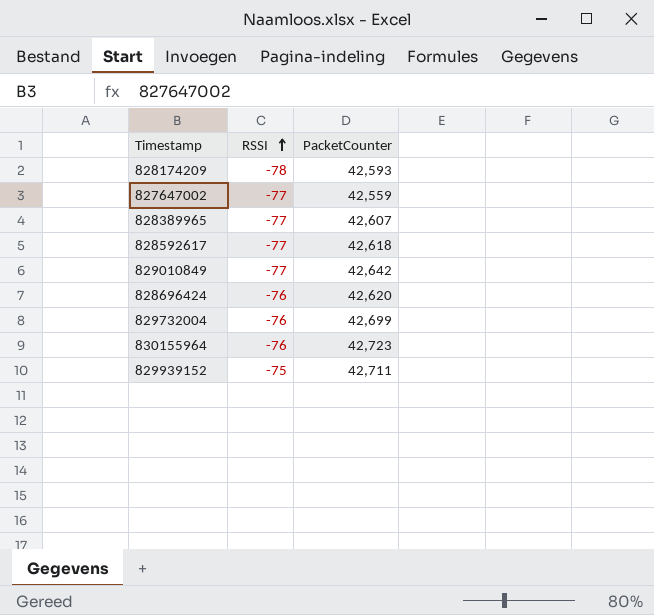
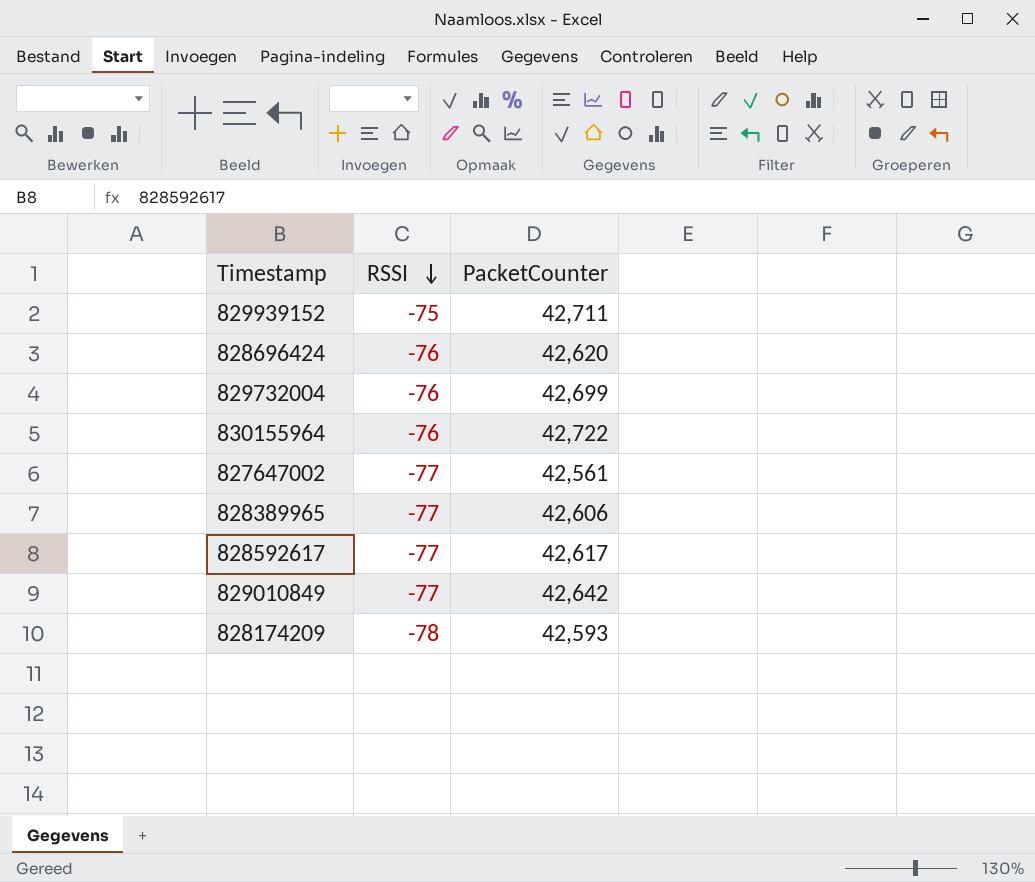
row order: RSSI ascending -> RSSI descending
830155964 | PacketCounter: 42,723 -> 42,722
827647002 | PacketCounter: 42,559 -> 42,561
828389965 | PacketCounter: 42,607 -> 42,606
828592617 | PacketCounter: 42,618 -> 42,617

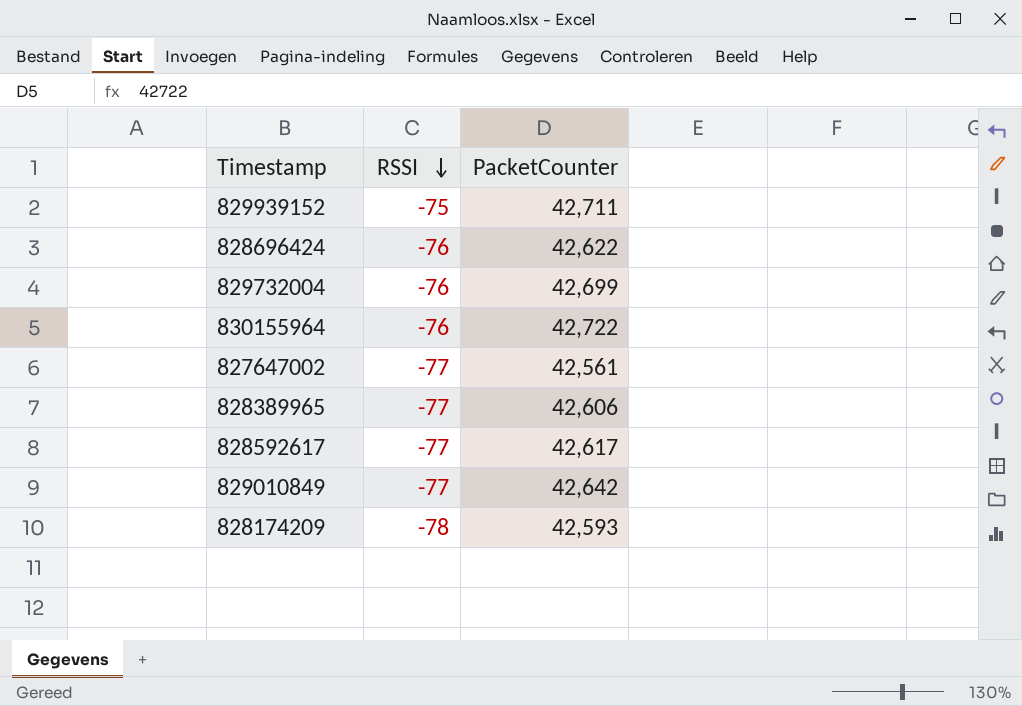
828696424 | PacketCounter: 42,620 -> 42,622

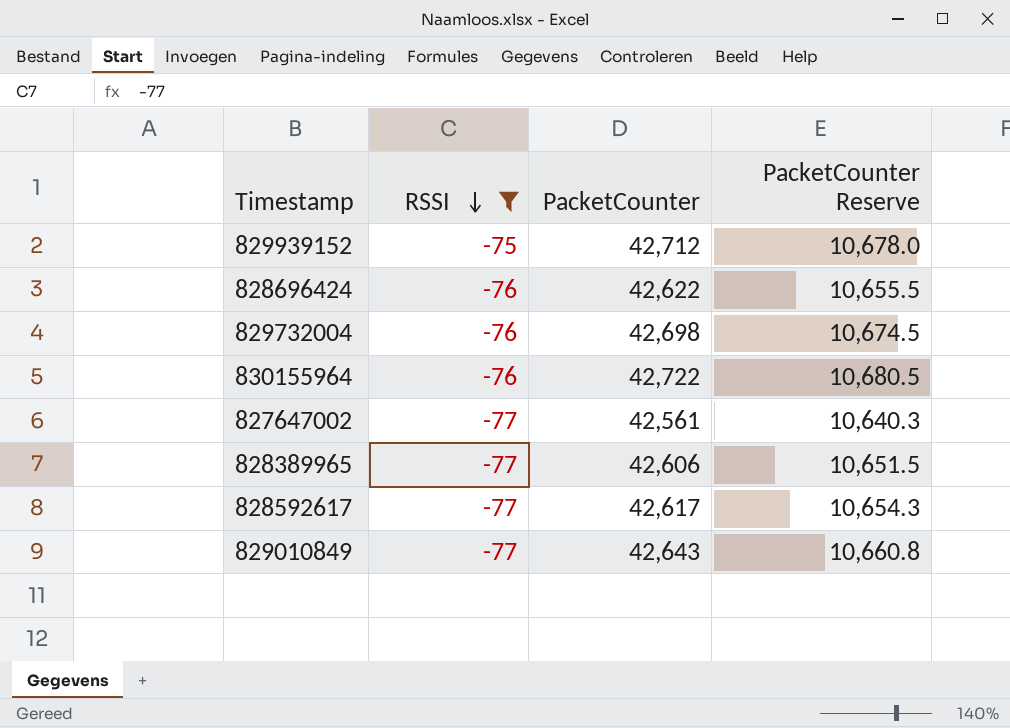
filter: none -> RSSI != -78
column PacketCounter Reserve | formula: none -> [PacketCounter] * 0.25
829939152 | PacketCounter: 42,711 -> 42,712
829732004 | PacketCounter: 42,699 -> 42,698
829010849 | PacketCounter: 42,642 -> 42,643

